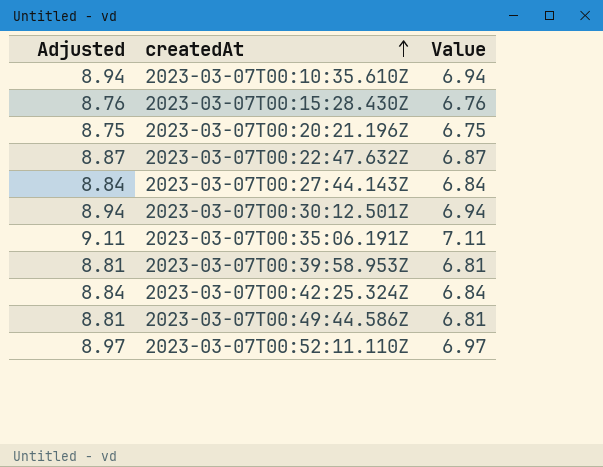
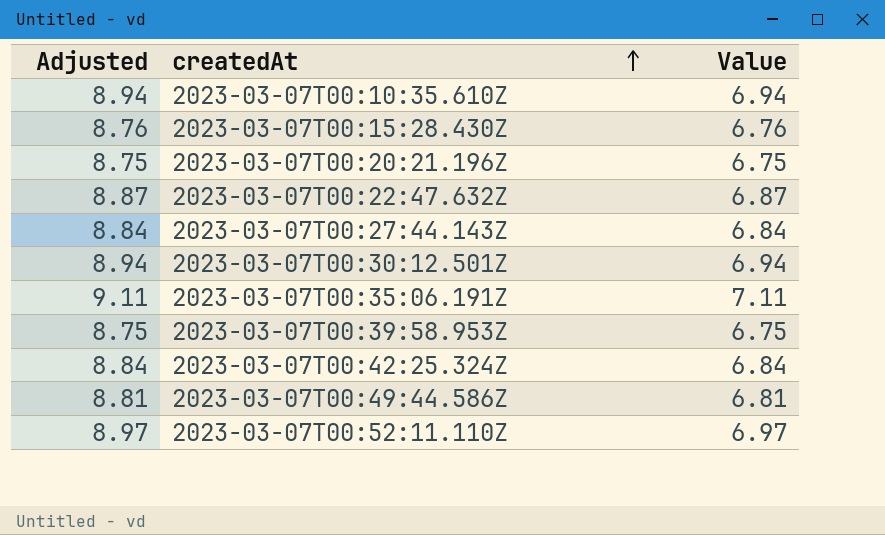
2023-03-07T00:39:58.953Z | Adjusted: 8.81 -> 8.75
2023-03-07T00:39:58.953Z | Value: 6.81 -> 6.75

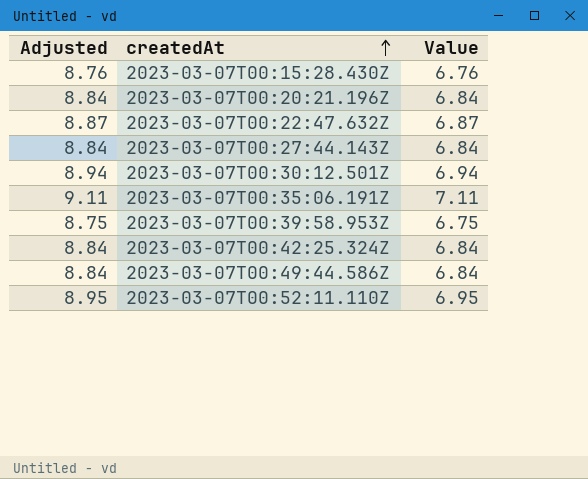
row 2023-03-07T00:10:35.610Z: 8.94 | 6.94 -> none
2023-03-07T00:20:21.196Z | Adjusted: 8.75 -> 8.84
2023-03-07T00:20:21.196Z | Value: 6.75 -> 6.84
2023-03-07T00:49:44.586Z | Adjusted: 8.81 -> 8.84
2023-03-07T00:49:44.586Z | Value: 6.81 -> 6.84
2023-03-07T00:52:11.110Z | Adjusted: 8.97 -> 8.95
2023-03-07T00:52:11.110Z | Value: 6.97 -> 6.95

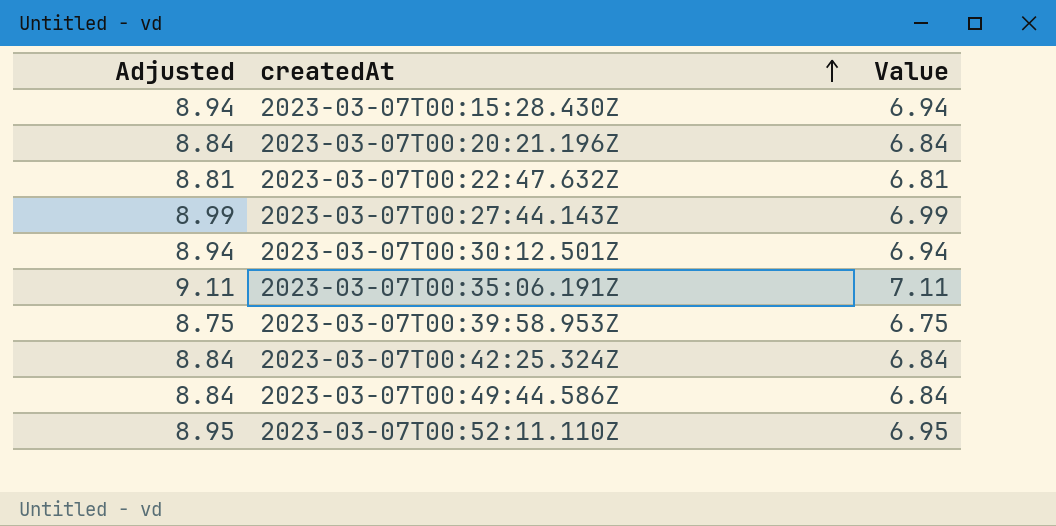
2023-03-07T00:15:28.430Z | Adjusted: 8.76 -> 8.94
2023-03-07T00:15:28.430Z | Value: 6.76 -> 6.94
2023-03-07T00:22:47.632Z | Adjusted: 8.87 -> 8.81
2023-03-07T00:22:47.632Z | Value: 6.87 -> 6.81
2023-03-07T00:27:44.143Z | Adjusted: 8.84 -> 8.99
2023-03-07T00:27:44.143Z | Value: 6.84 -> 6.99

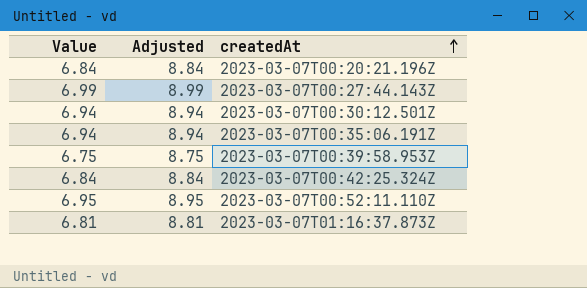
column Value | position: 3 -> 1
row 2023-03-07T00:15:28.430Z: 8.94 | 6.94 -> none
row 2023-03-07T00:22:47.632Z: 8.81 | 6.81 -> none
row 2023-03-07T00:49:44.586Z: 8.84 | 6.84 -> none
2023-03-07T00:35:06.191Z | Value: 7.11 -> 6.94
2023-03-07T00:35:06.191Z | Adjusted: 9.11 -> 8.94
row 2023-03-07T01:16:37.873Z: none -> 6.81 | 8.81

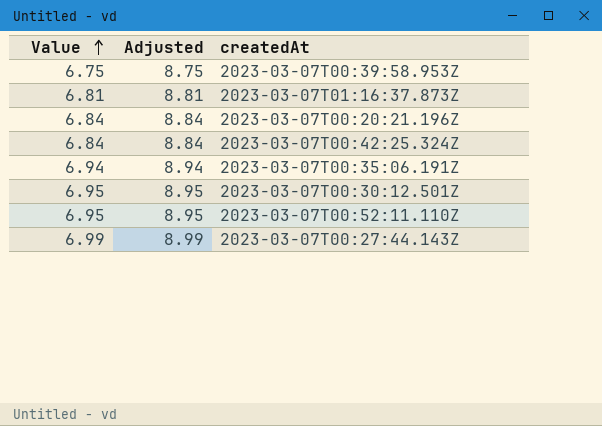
row order: createdAt ascending -> Value ascending
2023-03-07T00:30:12.501Z | Value: 6.94 -> 6.95
2023-03-07T00:30:12.501Z | Adjusted: 8.94 -> 8.95

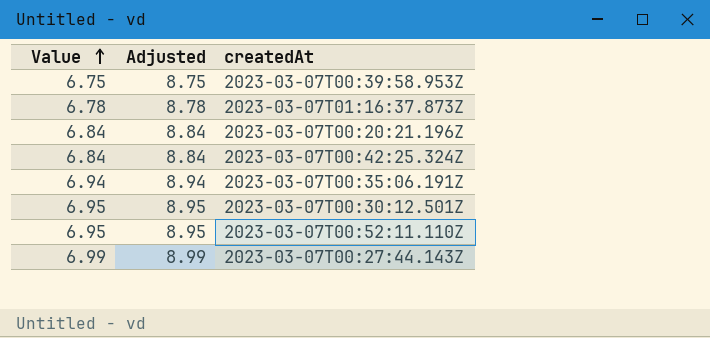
2023-03-07T01:16:37.873Z | Value: 6.81 -> 6.78
2023-03-07T01:16:37.873Z | Adjusted: 8.81 -> 8.78

